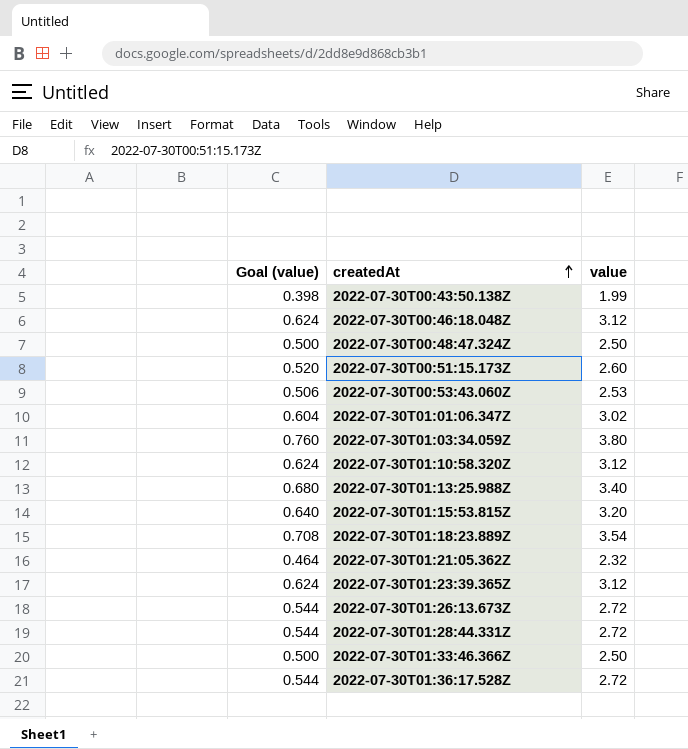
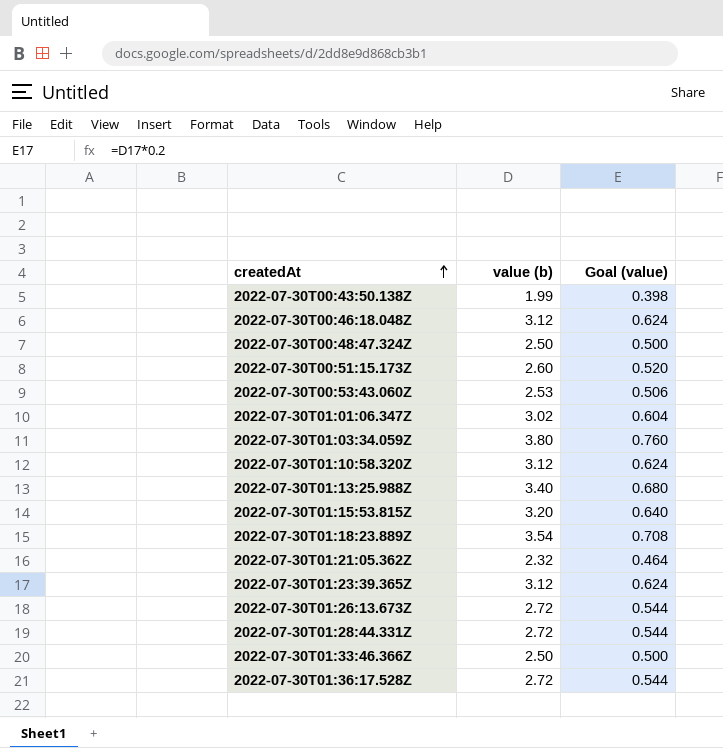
column name: value -> value (b)
column Goal (value) | position: 1 -> 3

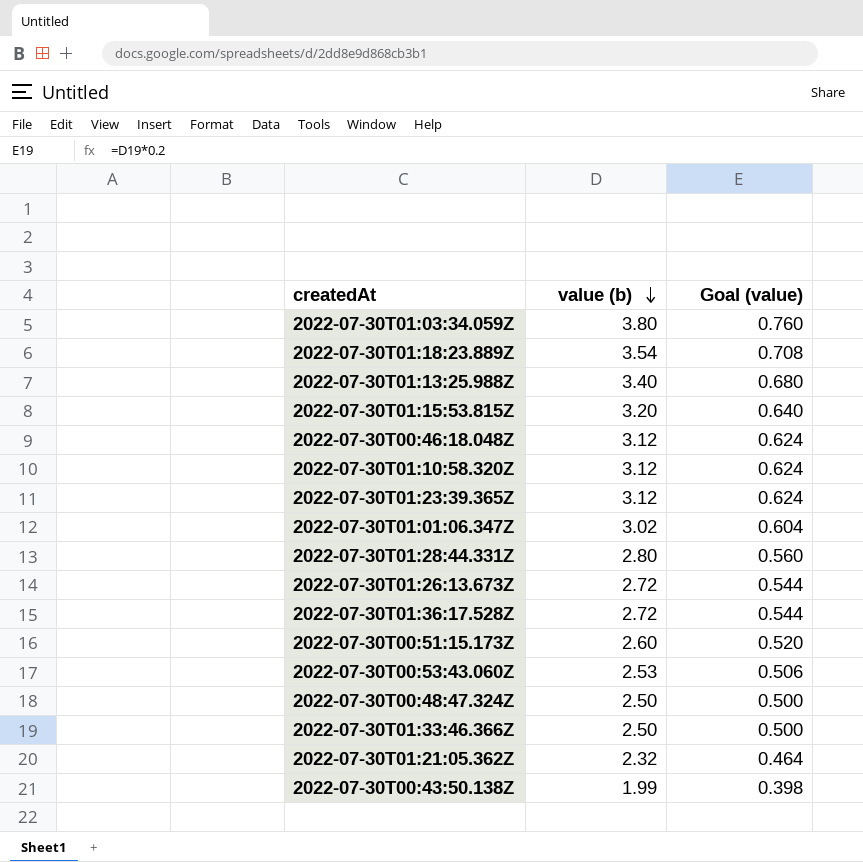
row order: createdAt ascending -> value (b) descending
2022-07-30T01:28:44.331Z | value (b): 2.72 -> 2.80
2022-07-30T01:28:44.331Z | Goal (value): 0.544 -> 0.560

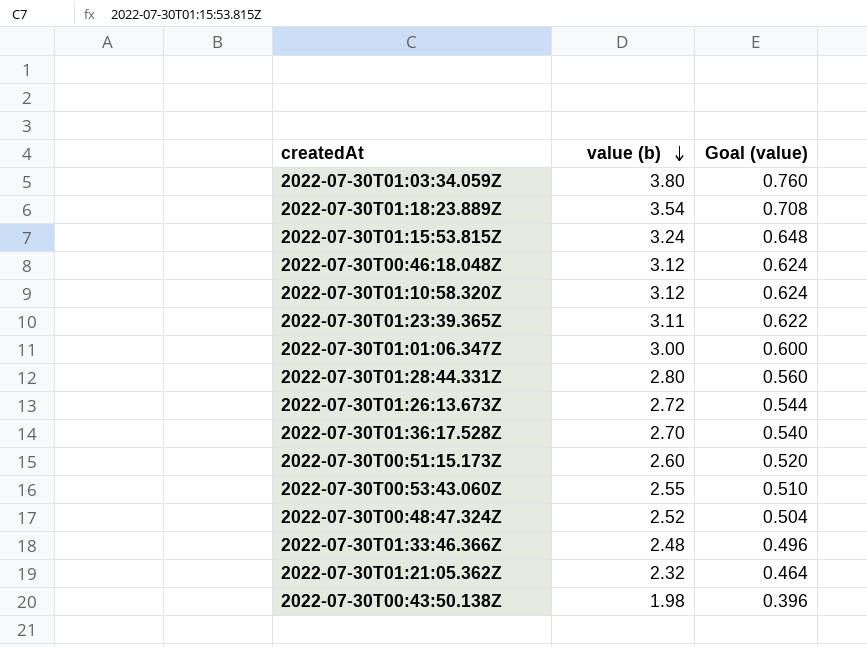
row 2022-07-30T01:13:25.988Z: 3.40 | 0.680 -> none
2022-07-30T01:15:53.815Z | value (b): 3.20 -> 3.24
2022-07-30T01:15:53.815Z | Goal (value): 0.640 -> 0.648
2022-07-30T01:23:39.365Z | value (b): 3.12 -> 3.11
2022-07-30T01:23:39.365Z | Goal (value): 0.624 -> 0.622
2022-07-30T01:01:06.347Z | value (b): 3.02 -> 3.00
2022-07-30T01:01:06.347Z | Goal (value): 0.604 -> 0.600
2022-07-30T01:36:17.528Z | value (b): 2.72 -> 2.70
2022-07-30T01:36:17.528Z | Goal (value): 0.544 -> 0.540
2022-07-30T00:53:43.060Z | value (b): 2.53 -> 2.55
2022-07-30T00:53:43.060Z | Goal (value): 0.506 -> 0.510
2022-07-30T00:48:47.324Z | value (b): 2.50 -> 2.52
2022-07-30T00:48:47.324Z | Goal (value): 0.500 -> 0.504
2022-07-30T01:33:46.366Z | value (b): 2.50 -> 2.48
2022-07-30T01:33:46.366Z | Goal (value): 0.500 -> 0.496
2022-07-30T00:43:50.138Z | value (b): 1.99 -> 1.98
2022-07-30T00:43:50.138Z | Goal (value): 0.398 -> 0.396

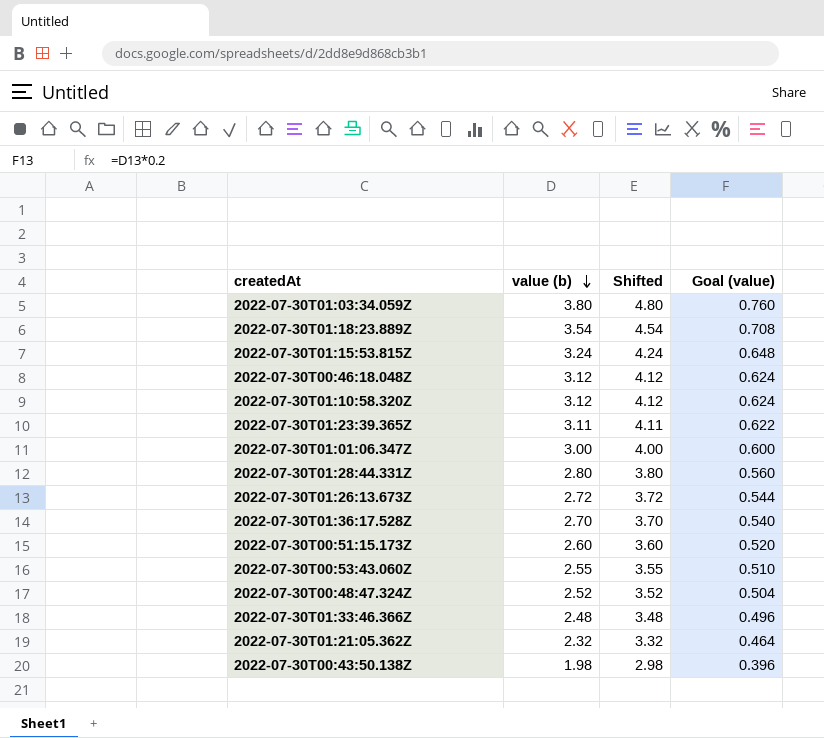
column Shifted | formula: none -> [value (b)] + 1

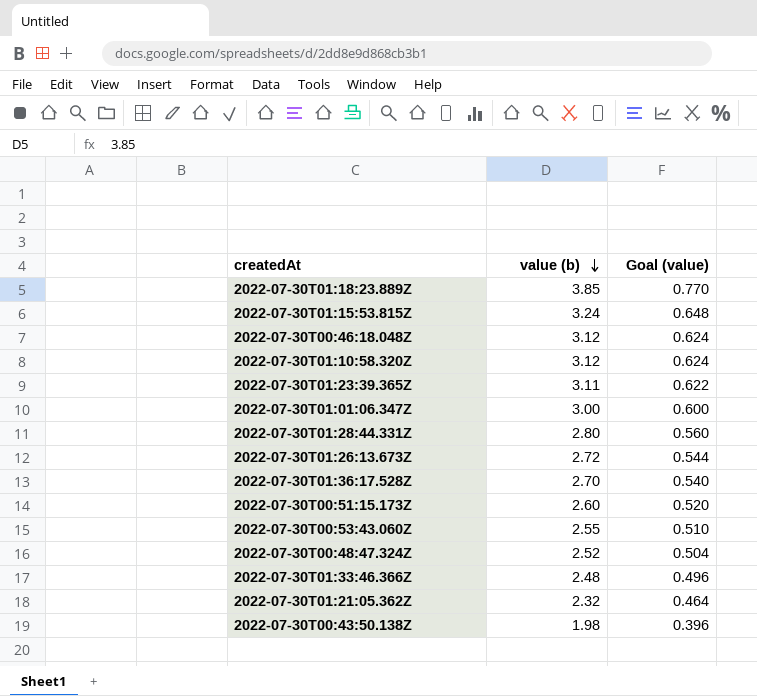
column Shifted | formula: [value (b)] + 1 -> none
row 2022-07-30T01:03:34.059Z: 3.80 | 4.80 | 0.760 -> none
2022-07-30T01:18:23.889Z | value (b): 3.54 -> 3.85
2022-07-30T01:18:23.889Z | Goal (value): 0.708 -> 0.770

